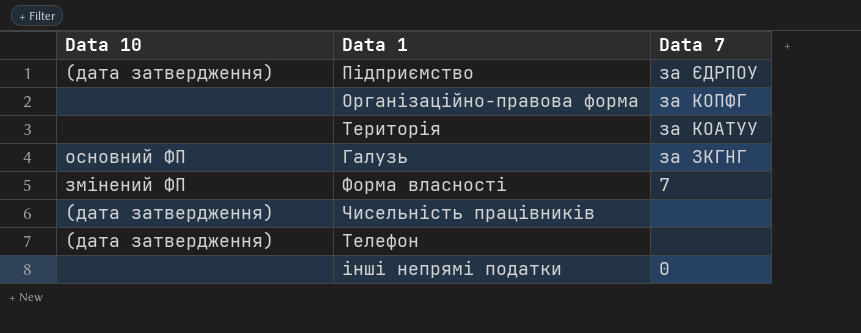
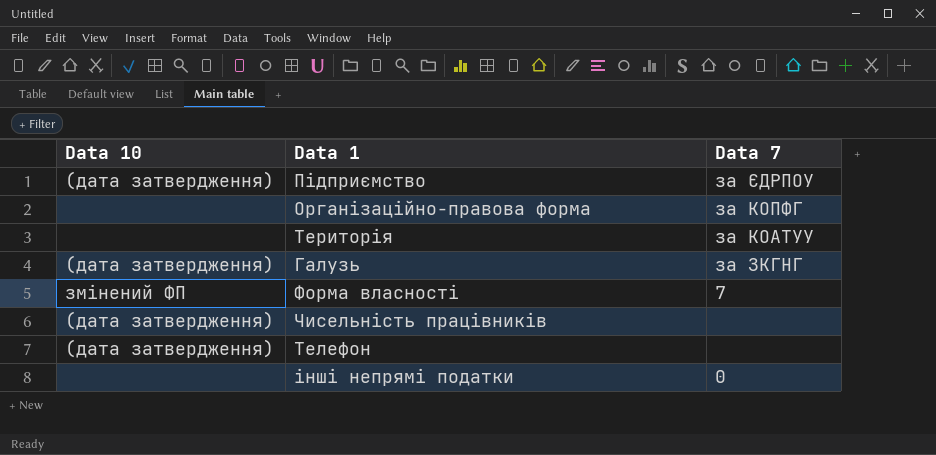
Галузь | Data 10: основний ФП -> (дата затвердження)

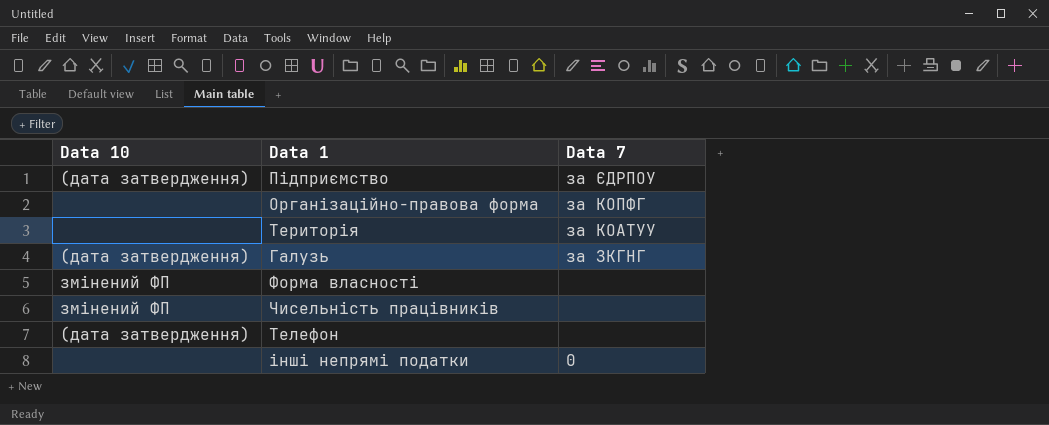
Форма власності | Data 7: 7 -> none
Чисельність працівників | Data 10: (дата затвердження) -> змінений ФП

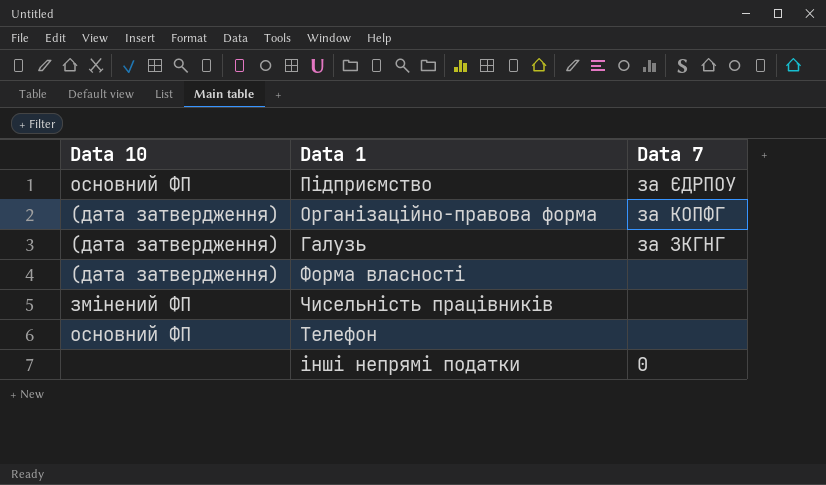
row Територія: none | за КОАТУУ -> none
Підприємство | Data 10: (дата затвердження) -> основний ФП
Організаційно-правова форма | Data 10: none -> (дата затвердження)
Форма власності | Data 10: змінений ФП -> (дата затвердження)
Телефон | Data 10: (дата затвердження) -> основний ФП

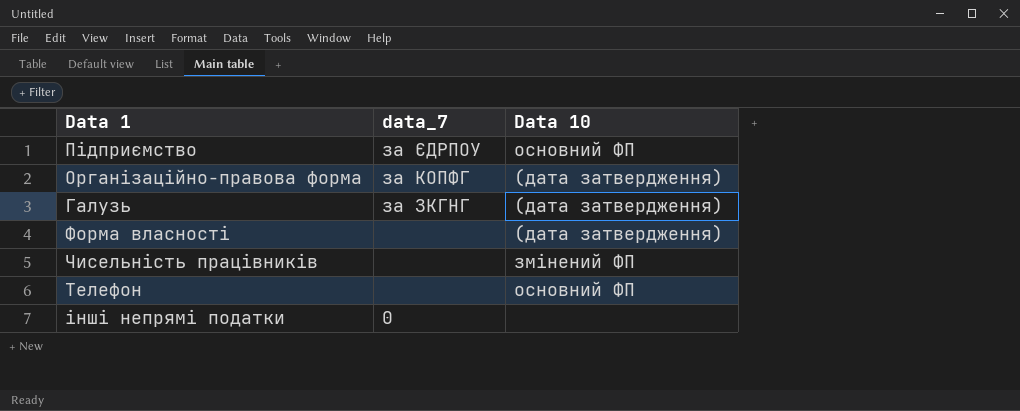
column name: Data 7 -> data_7
column Data 10 | position: 1 -> 3

